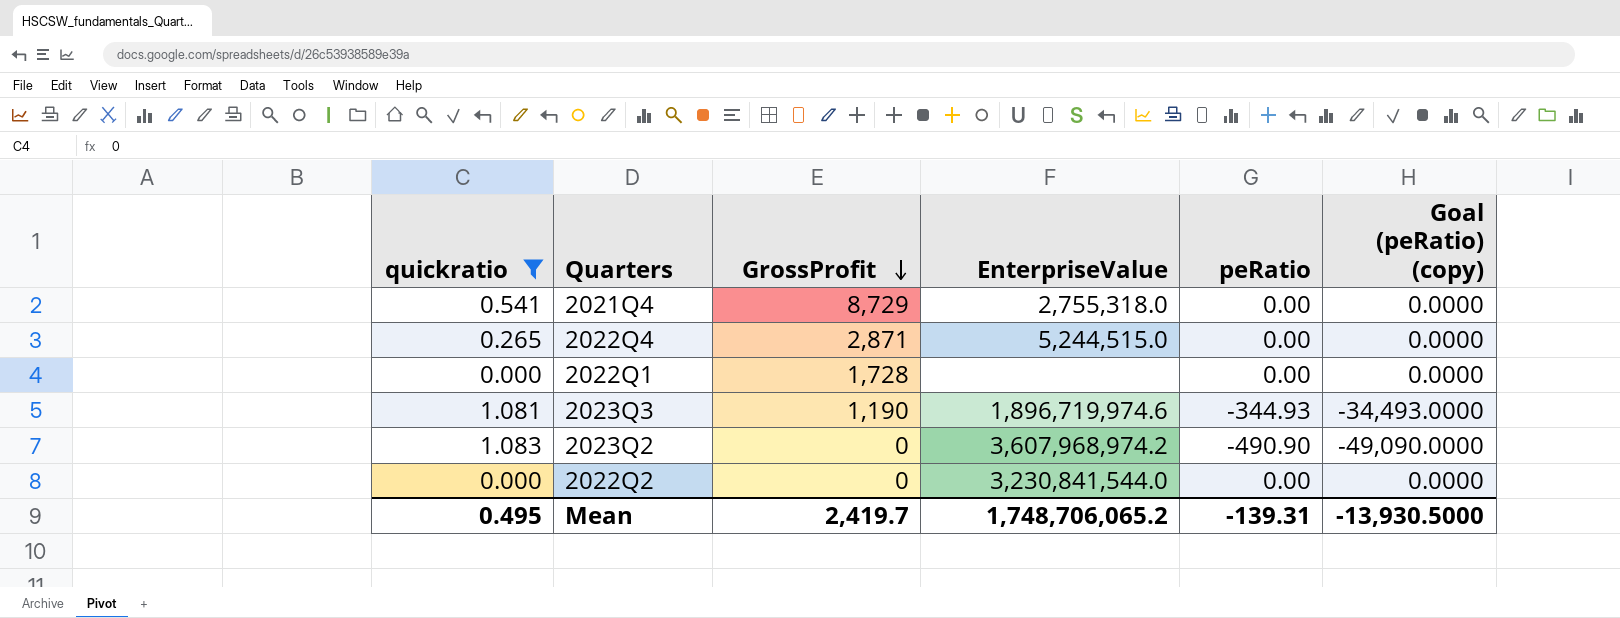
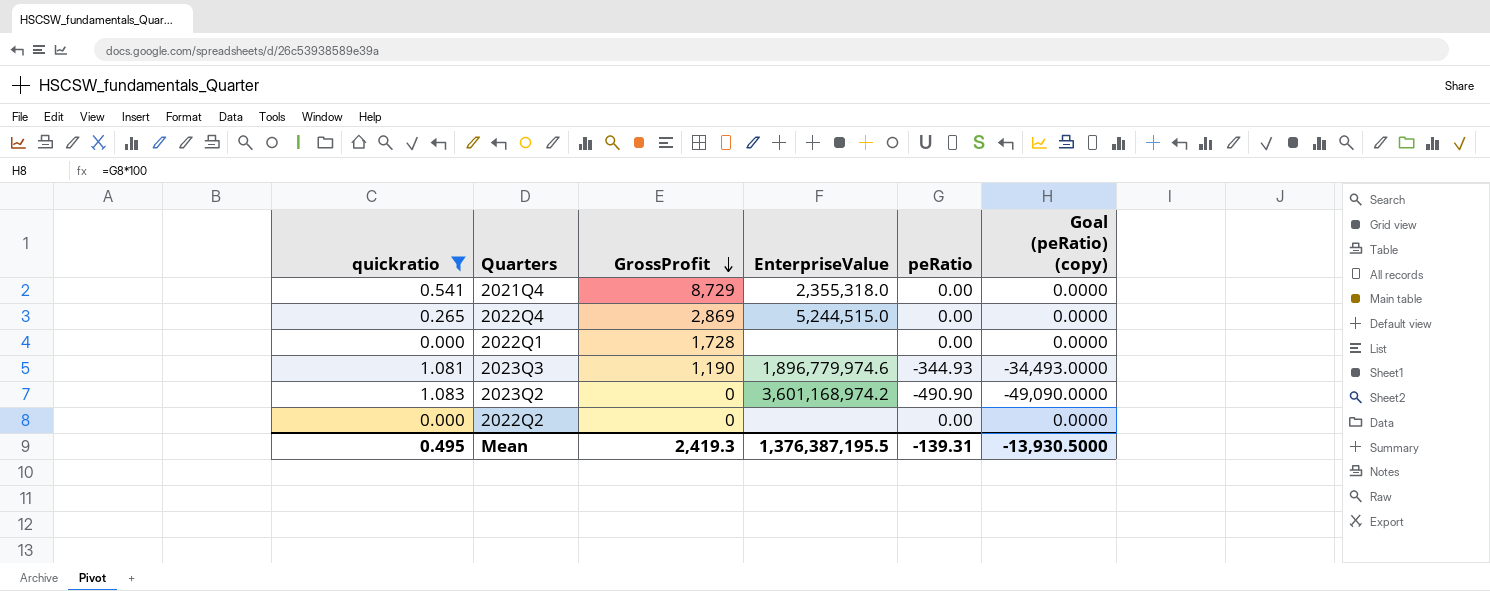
2021Q4 | EnterpriseValue: 2,755,318.0 -> 2,355,318.0
2022Q4 | GrossProfit: 2,871 -> 2,869
2023Q3 | EnterpriseValue: 1,896,719,974.6 -> 1,896,779,974.6
2023Q2 | EnterpriseValue: 3,607,968,974.2 -> 3,601,168,974.2
2022Q2 | EnterpriseValue: 3,230,841,544.0 -> none
Mean | GrossProfit: 2,419.7 -> 2,419.3
Mean | EnterpriseValue: 1,748,706,065.2 -> 1,376,387,195.5

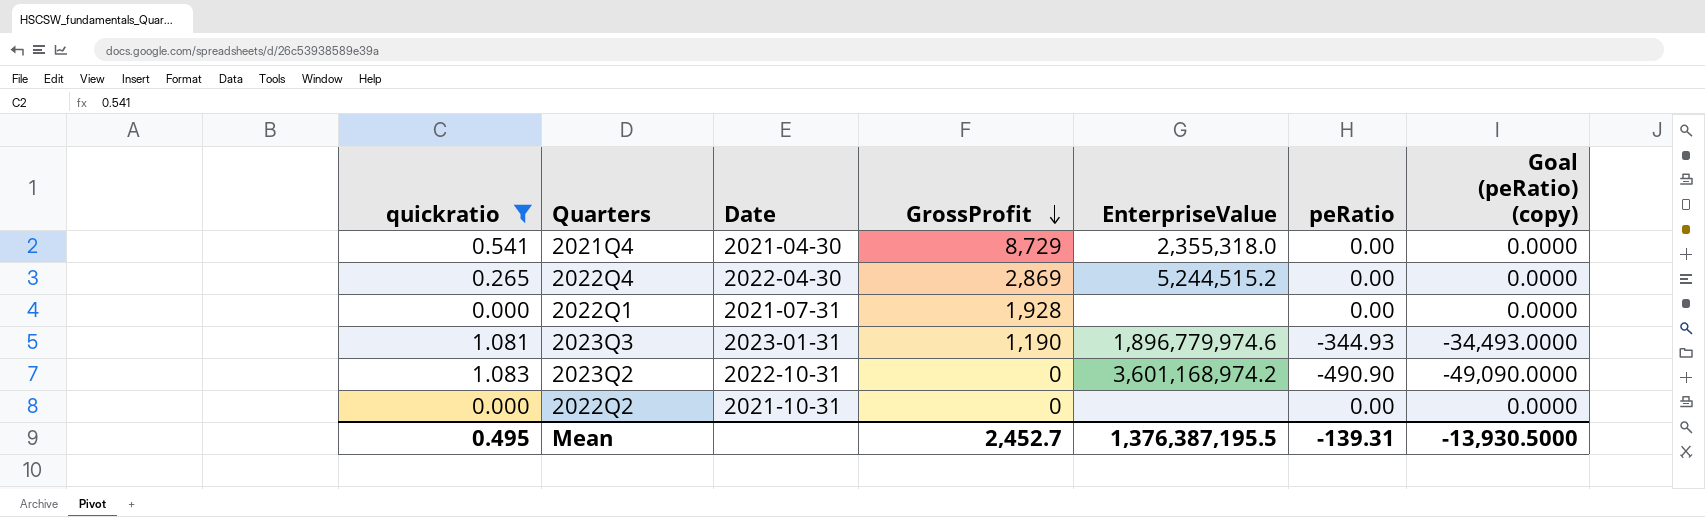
column Date | position: none -> 3
2022Q4 | EnterpriseValue: 5,244,515.0 -> 5,244,515.2
2022Q1 | GrossProfit: 1,728 -> 1,928
Mean | GrossProfit: 2,419.3 -> 2,452.7

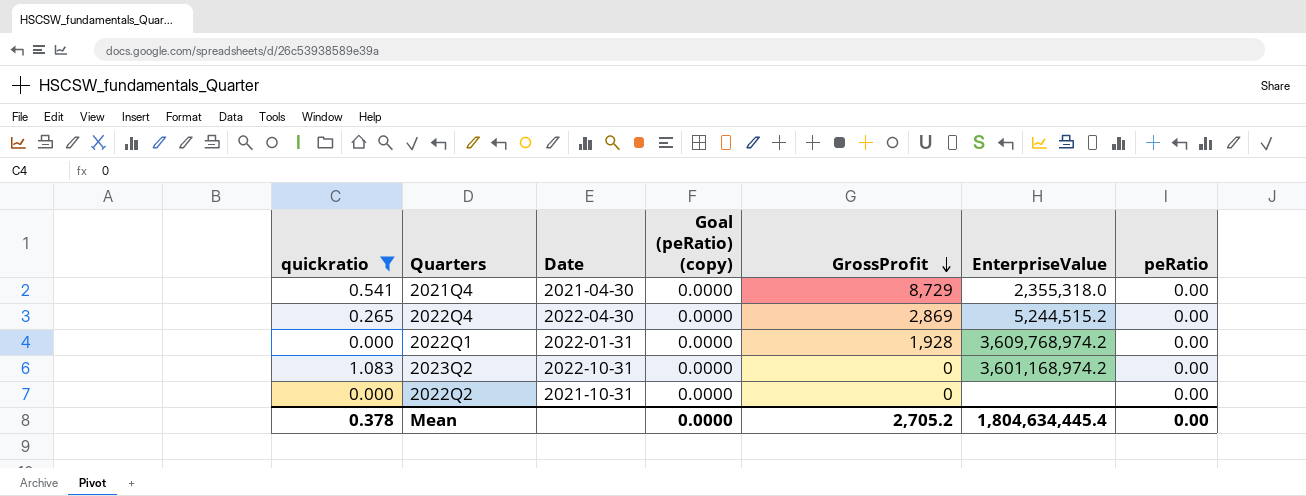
column Goal (peRatio) (copy) | position: 7 -> 4
row 2023Q3: 1.081 | 2023-01-31 | 1,190 | 1,896,779,974.6 | -344.93 | -34,493.0000 -> none
2022Q1 | Date: 2021-07-31 -> 2022-01-31
2022Q1 | EnterpriseValue: none -> 3,609,768,974.2
2023Q2 | Goal (peRatio) (copy): -49,090.0000 -> 0.0000
2023Q2 | peRatio: -490.90 -> 0.00
Mean | quickratio: 0.495 -> 0.378
Mean | Goal (peRatio) (copy): -13,930.5000 -> 0.0000
Mean | GrossProfit: 2,452.7 -> 2,705.2
Mean | EnterpriseValue: 1,376,387,195.5 -> 1,804,634,445.4
Mean | peRatio: -139.31 -> 0.00

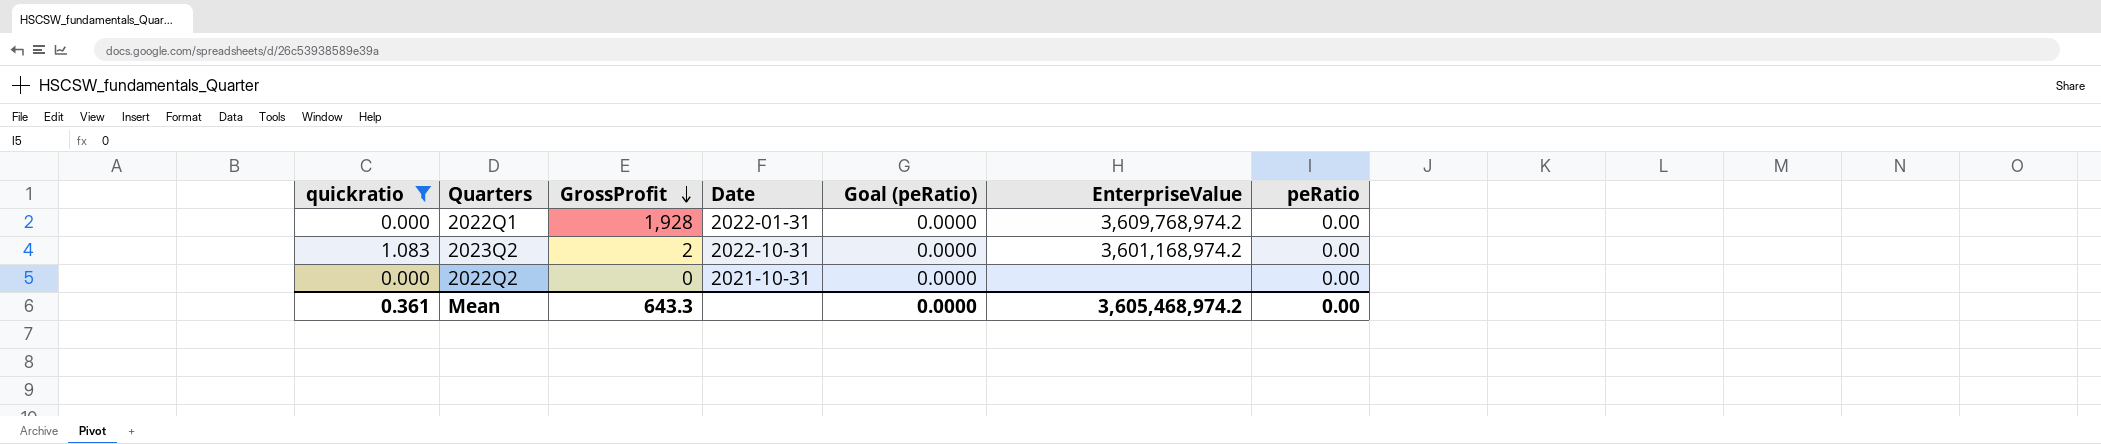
column GrossProfit | position: 5 -> 3
column name: Goal (peRatio) (copy) -> Goal (peRatio)
row 2021Q4: 0.541 | 2021-04-30 | 0.0000 | 8,729 | 2,355,318.0 | 0.00 -> none
row 2022Q4: 0.265 | 2022-04-30 | 0.0000 | 2,869 | 5,244,515.2 | 0.00 -> none
2023Q2 | GrossProfit: 0 -> 2
Mean | quickratio: 0.378 -> 0.361
Mean | GrossProfit: 2,705.2 -> 643.3
Mean | EnterpriseValue: 1,804,634,445.4 -> 3,605,468,974.2

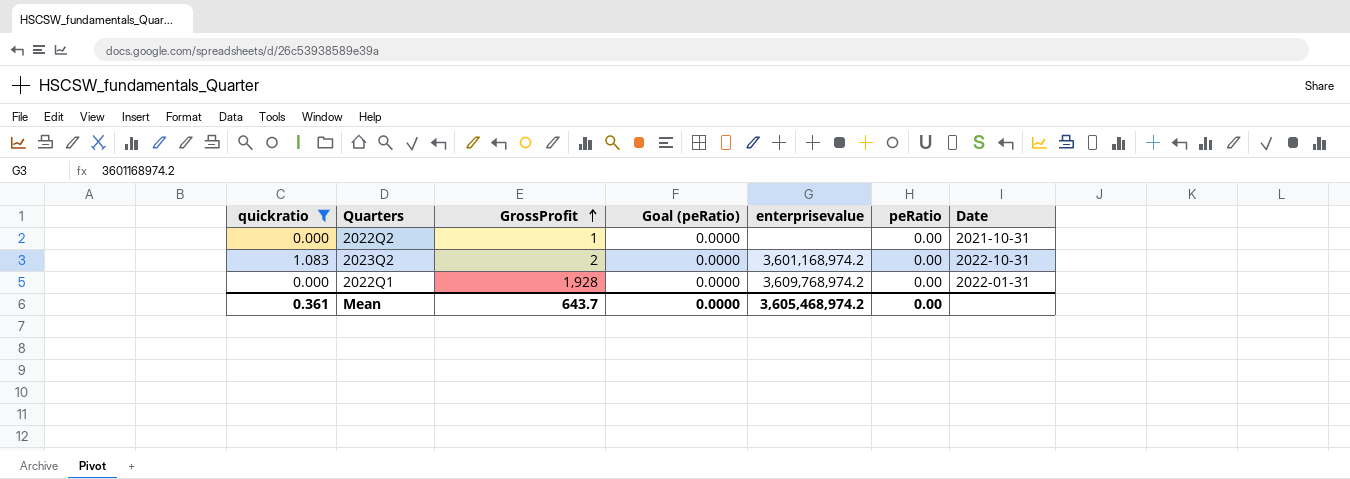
row order: GrossProfit descending -> GrossProfit ascending
column name: EnterpriseValue -> enterprisevalue
column Date | position: 4 -> 7
2022Q2 | GrossProfit: 0 -> 1
Mean | GrossProfit: 643.3 -> 643.7

